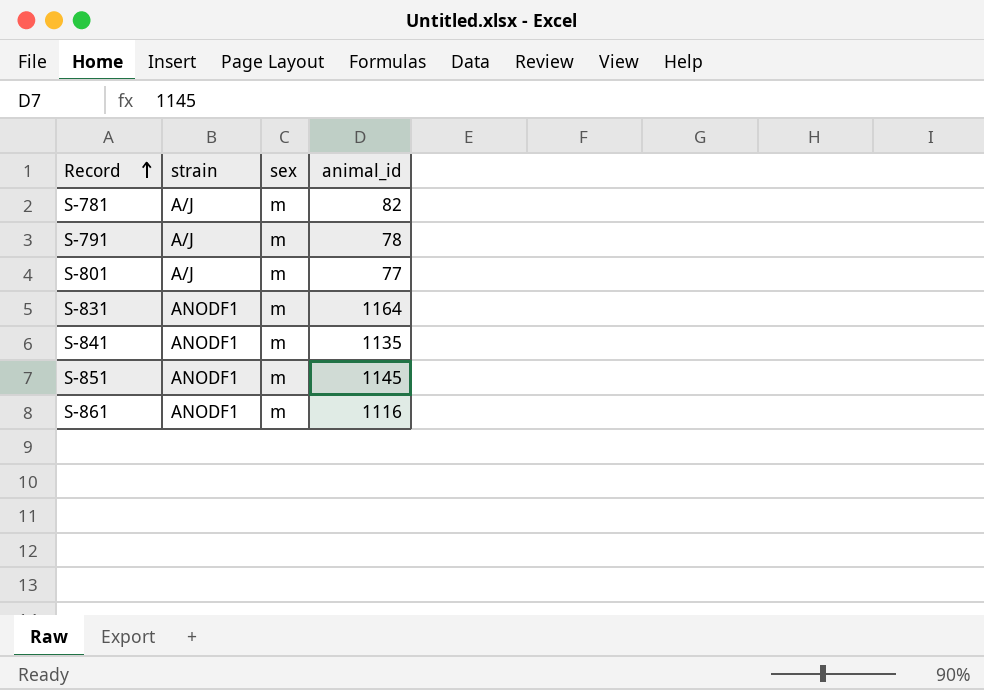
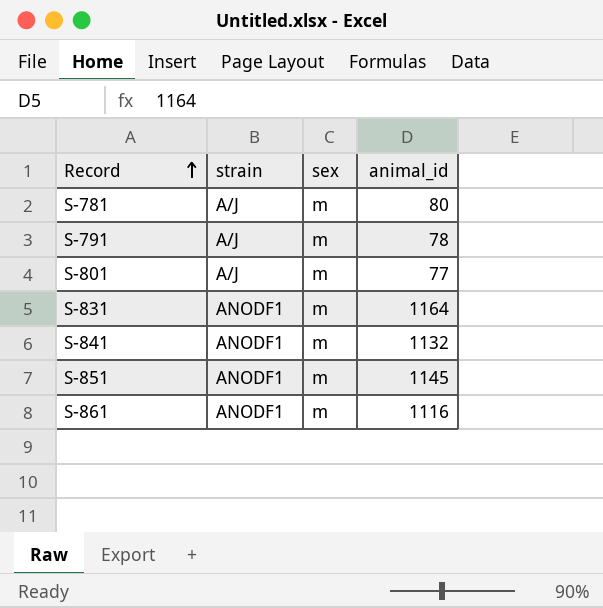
S-781 | animal_id: 82 -> 80
S-841 | animal_id: 1135 -> 1132

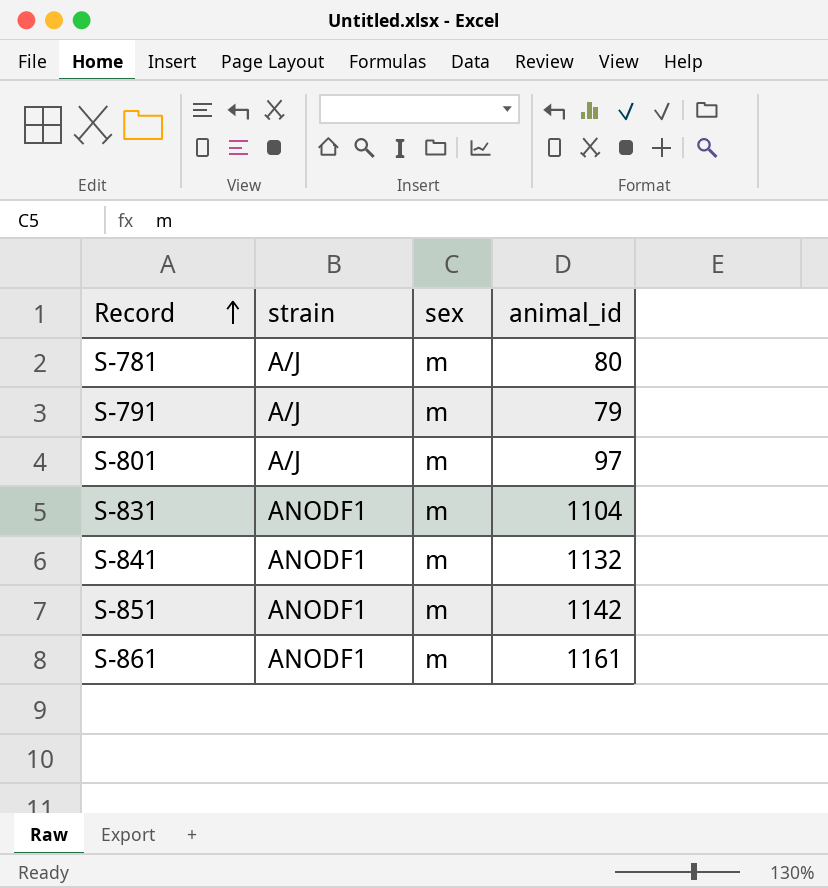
S-791 | animal_id: 78 -> 79
S-801 | animal_id: 77 -> 97
S-831 | animal_id: 1164 -> 1104
S-851 | animal_id: 1145 -> 1142
S-861 | animal_id: 1116 -> 1161

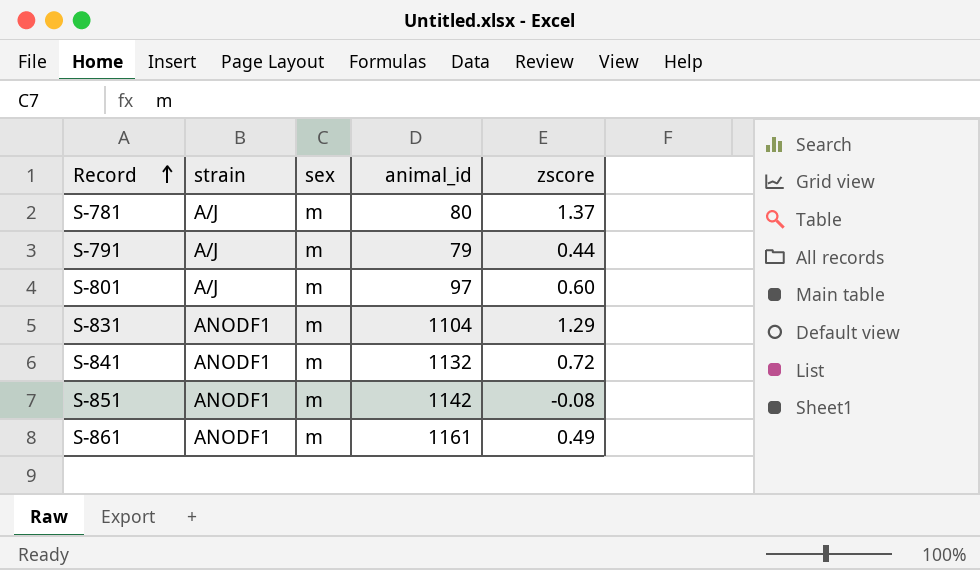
column zscore | position: none -> 5

